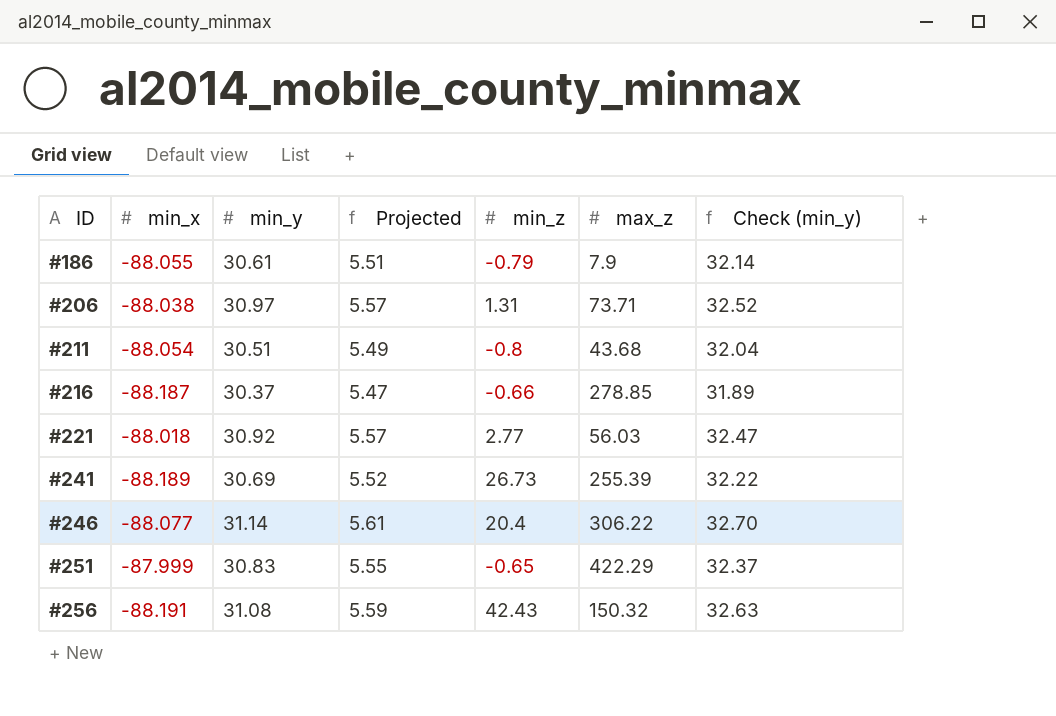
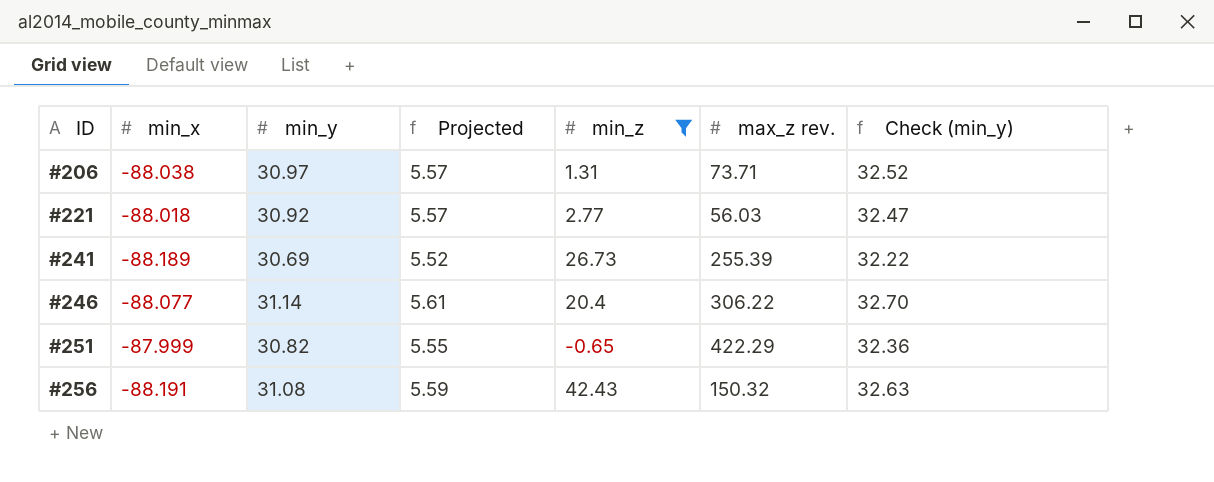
filter: none -> min_z >= -0.65
column name: max_z -> max_z rev.
#251 | min_y: 30.83 -> 30.82
#251 | Check (min_y): 32.37 -> 32.36

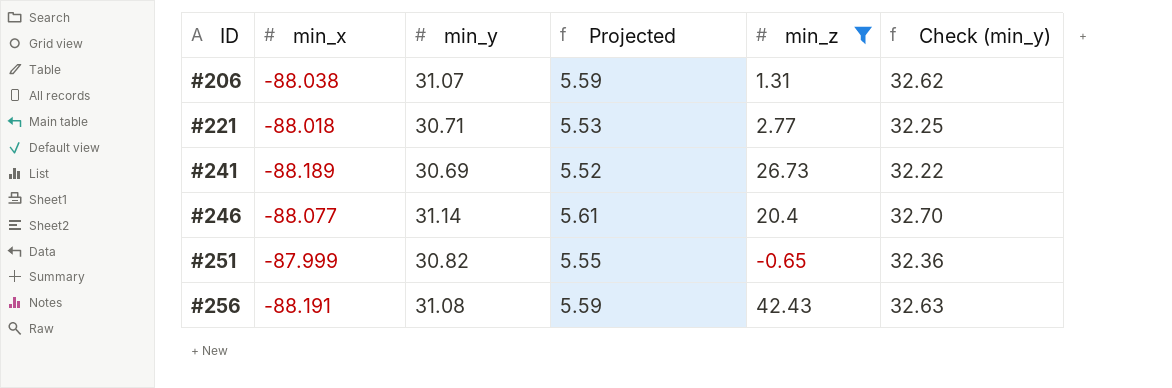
column max_z rev. | position: 6 -> none
#206 | min_y: 30.97 -> 31.07
#206 | Projected: 5.57 -> 5.59
#206 | Check (min_y): 32.52 -> 32.62
#221 | min_y: 30.92 -> 30.71
#221 | Projected: 5.57 -> 5.53
#221 | Check (min_y): 32.47 -> 32.25

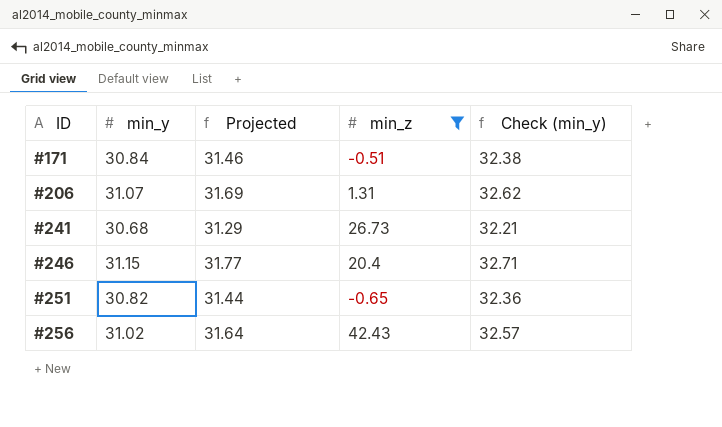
column min_x | position: 2 -> none
column Projected | formula: [min_y] * 0.18 -> [min_y] * 1.02
row #221: -88.018 | 30.71 | 5.53 | 2.77 | 32.25 -> none
row #171: none -> 30.84 | 31.46 | -0.51 | 32.38
#241 | min_y: 30.69 -> 30.68
#241 | Check (min_y): 32.22 -> 32.21
#246 | min_y: 31.14 -> 31.15
#246 | Check (min_y): 32.70 -> 32.71
#256 | min_y: 31.08 -> 31.02
#256 | Check (min_y): 32.63 -> 32.57

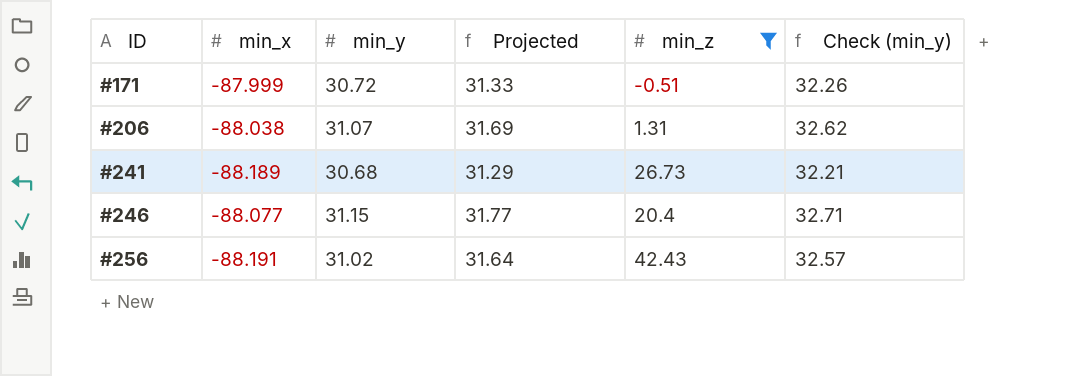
column min_x | position: none -> 2
row #251: 30.82 | 31.44 | -0.65 | 32.36 -> none
#171 | min_y: 30.84 -> 30.72
#171 | Projected: 31.46 -> 31.33
#171 | Check (min_y): 32.38 -> 32.26

